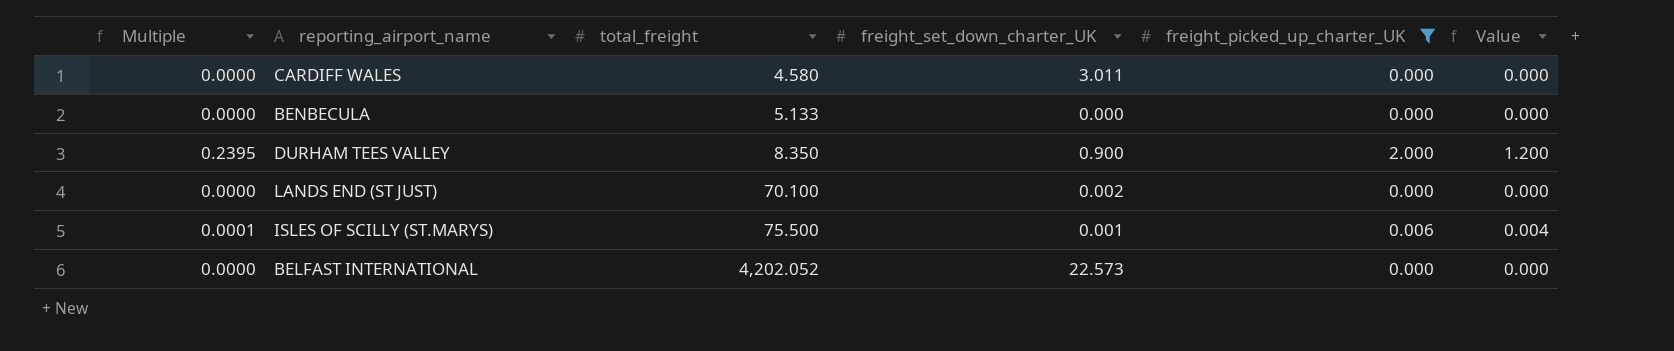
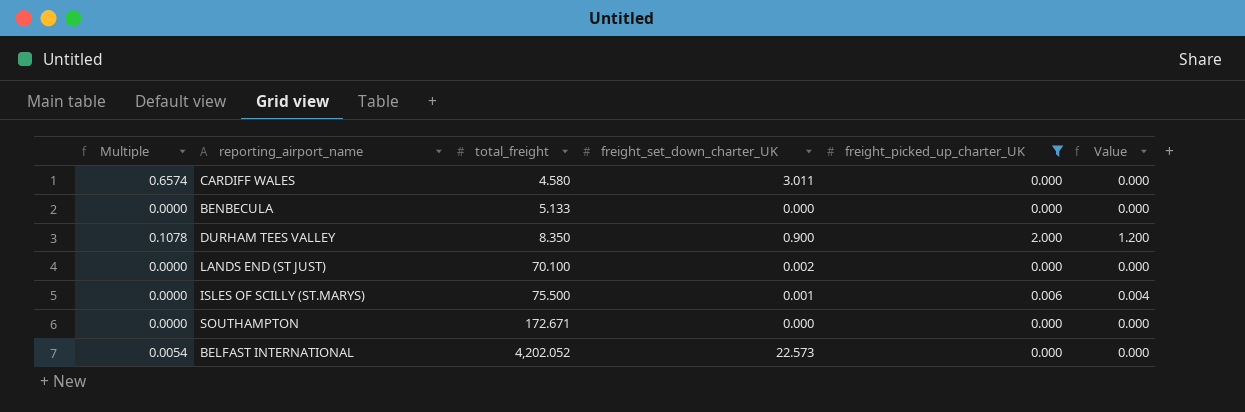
column Multiple | formula: [freight_picked_up_charter_UK] / [total_freight] -> [freight_set_down_charter_UK] / [total_freight]
row SOUTHAMPTON: none -> 0.0000 | 172.671 | 0.000 | 0.000 | 0.000

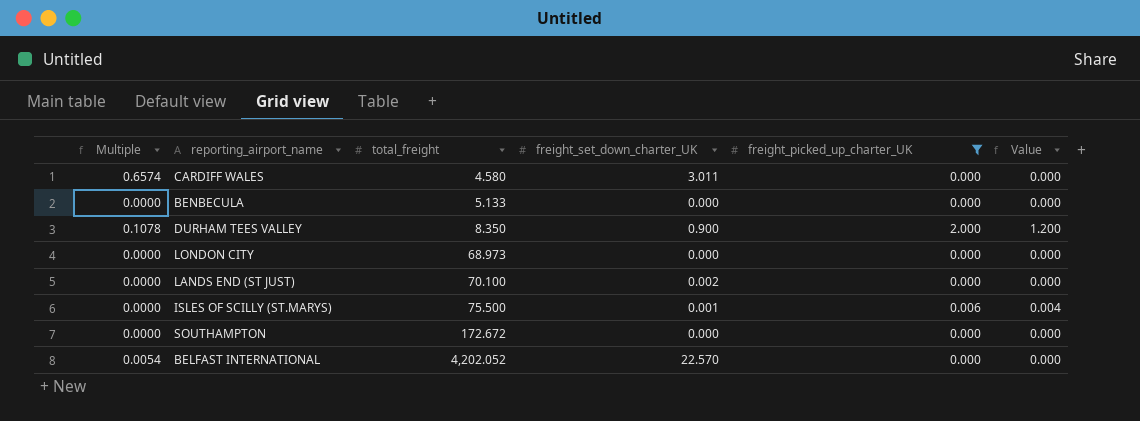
row LONDON CITY: none -> 0.0000 | 68.973 | 0.000 | 0.000 | 0.000
SOUTHAMPTON | total_freight: 172.671 -> 172.672
BELFAST INTERNATIONAL | freight_set_down_charter_UK: 22.573 -> 22.570

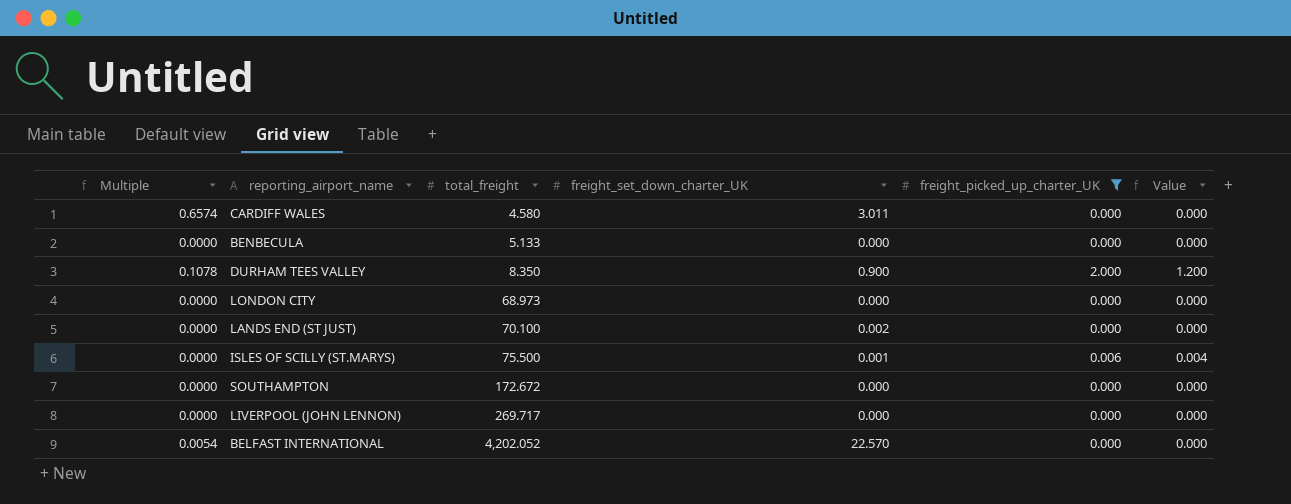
row LIVERPOOL (JOHN LENNON): none -> 0.0000 | 269.717 | 0.000 | 0.000 | 0.000

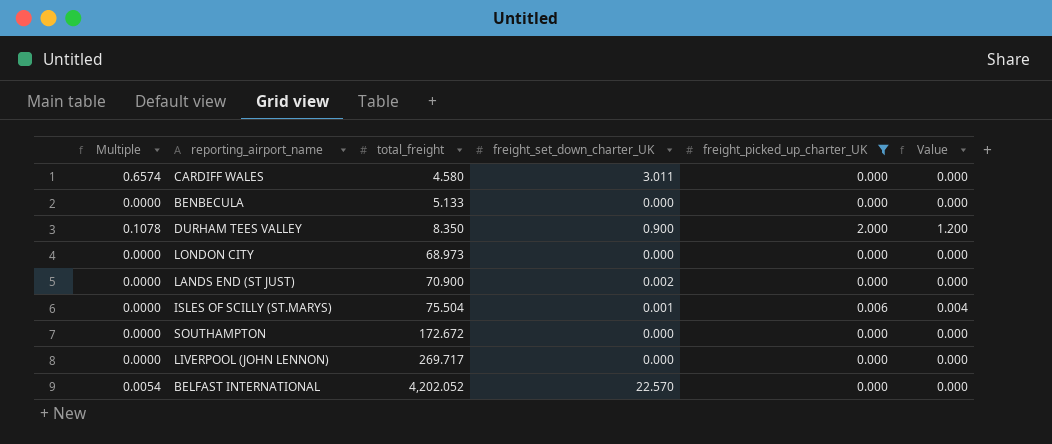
LANDS END (ST JUST) | total_freight: 70.100 -> 70.900
ISLES OF SCILLY (ST.MARYS) | total_freight: 75.500 -> 75.504

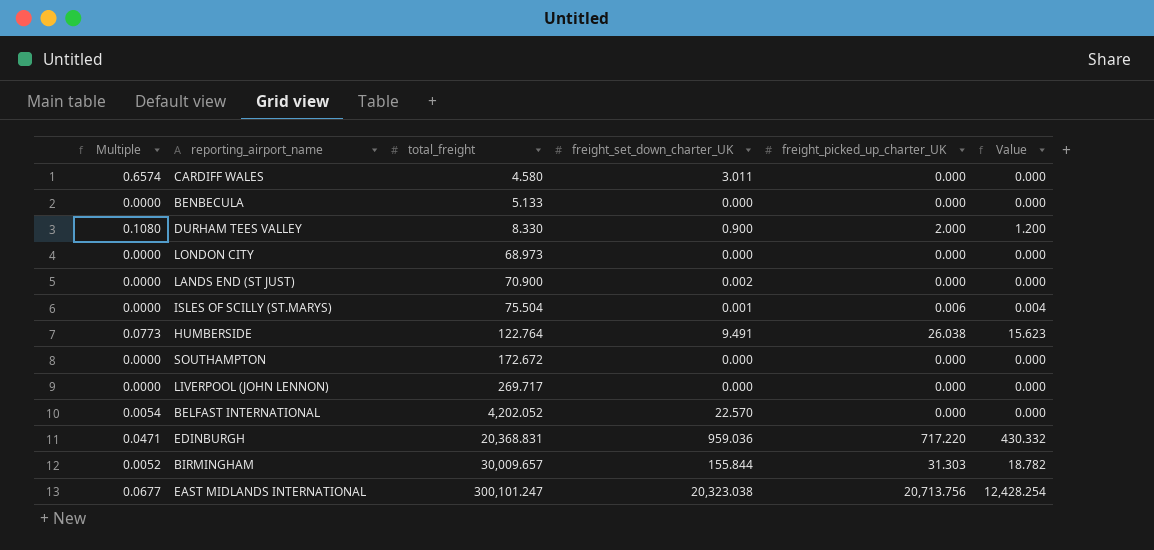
filter: freight_picked_up_charter_UK <= 2.000 -> none
DURHAM TEES VALLEY | Multiple: 0.1078 -> 0.1080
DURHAM TEES VALLEY | total_freight: 8.350 -> 8.330

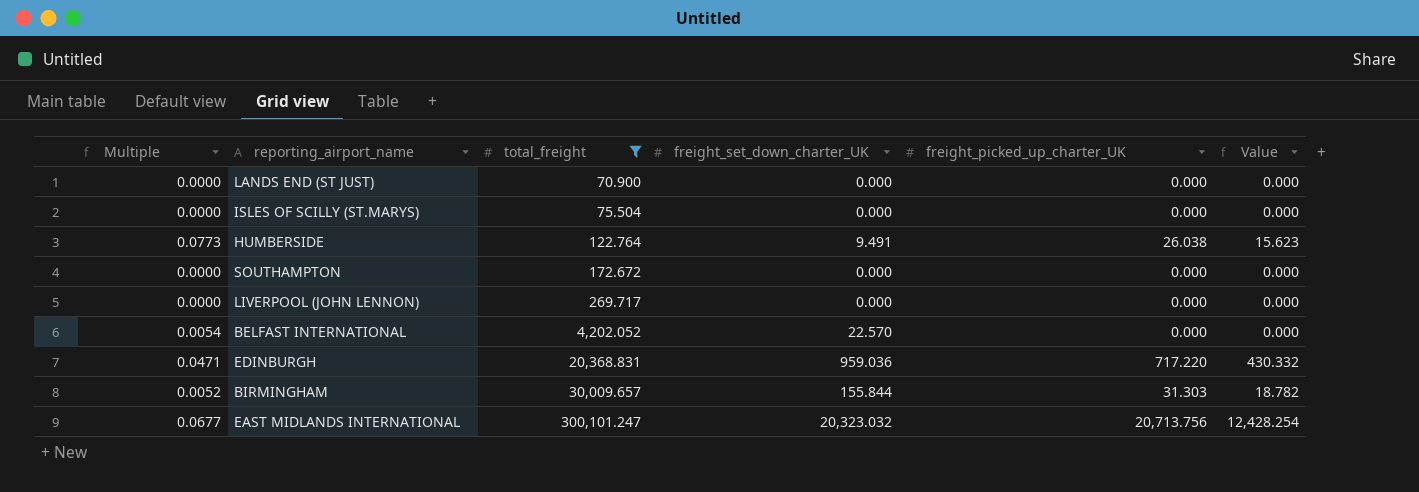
filter: none -> total_freight >= 70.900
LANDS END (ST JUST) | freight_set_down_charter_UK: 0.002 -> 0.000
ISLES OF SCILLY (ST.MARYS) | freight_set_down_charter_UK: 0.001 -> 0.000
ISLES OF SCILLY (ST.MARYS) | freight_picked_up_charter_UK: 0.006 -> 0.000
ISLES OF SCILLY (ST.MARYS) | Value: 0.004 -> 0.000
EAST MIDLANDS INTERNATIONAL | freight_set_down_charter_UK: 20,323.038 -> 20,323.032

